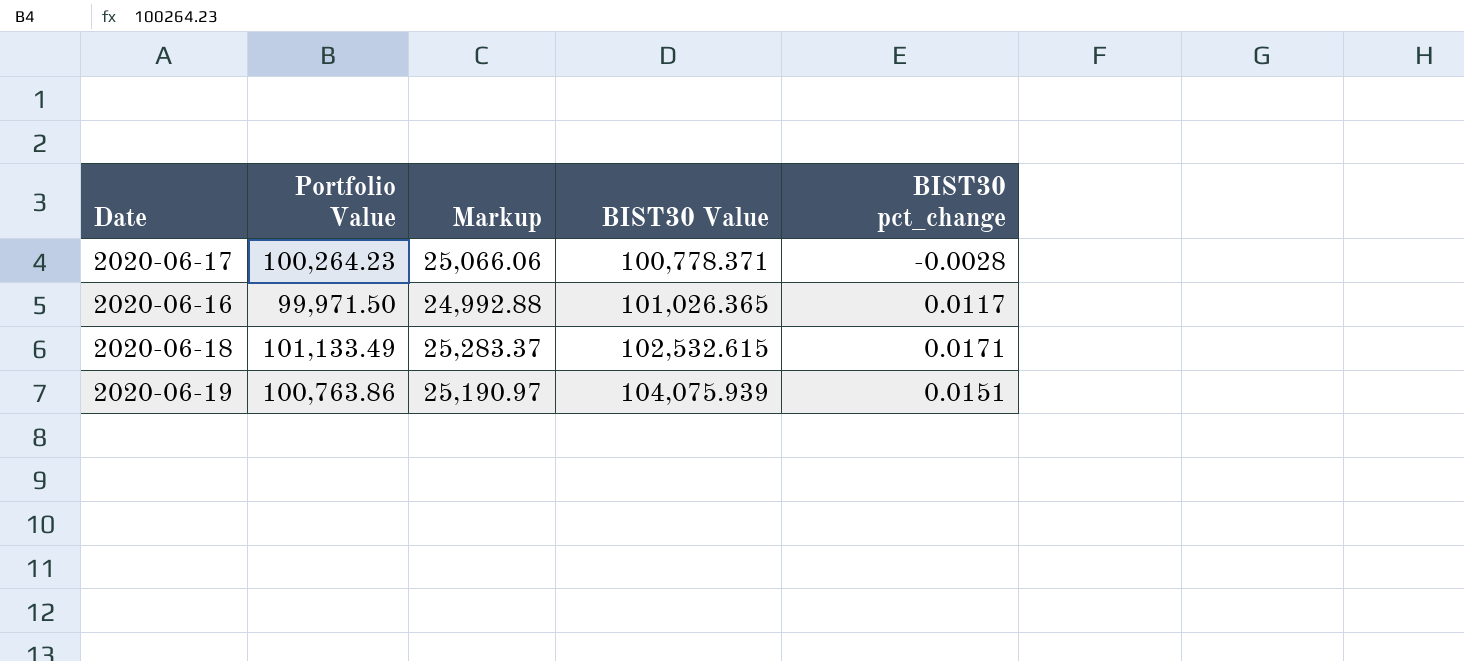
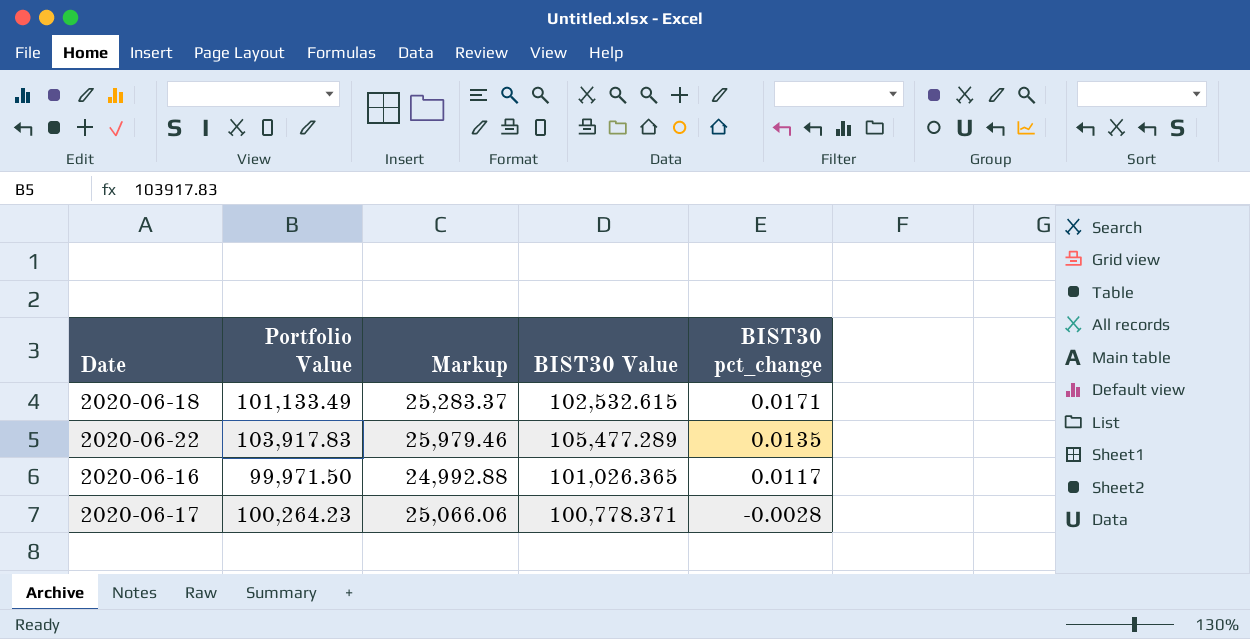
row order: BIST30 Value ascending -> BIST30 pct_change descending
row 2020-06-19: 100,763.86 | 25,190.97 | 104,075.939 | 0.0151 -> none
row 2020-06-22: none -> 103,917.83 | 25,979.46 | 105,477.289 | 0.0135

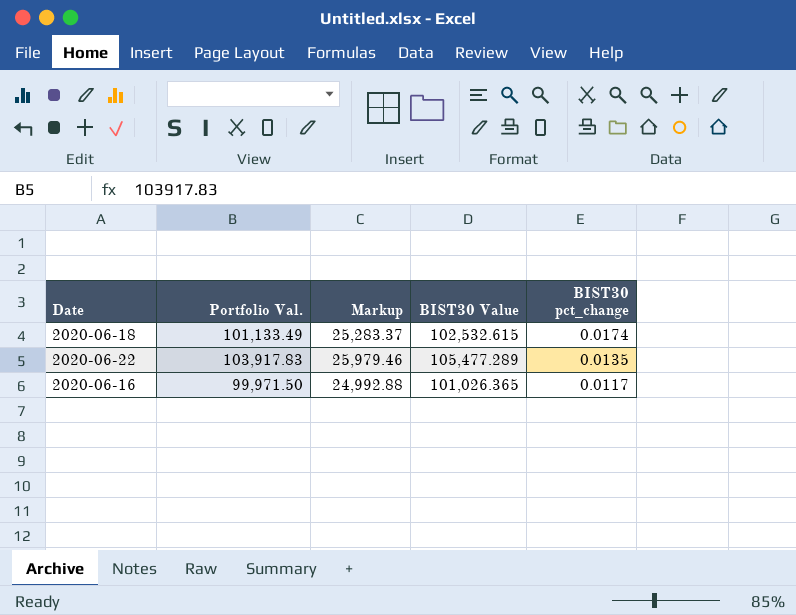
column name: Portfolio Value -> Portfolio Val.
row 2020-06-17: 100,264.23 | 25,066.06 | 100,778.371 | -0.0028 -> none
2020-06-18 | BIST30 pct_change: 0.0171 -> 0.0174

